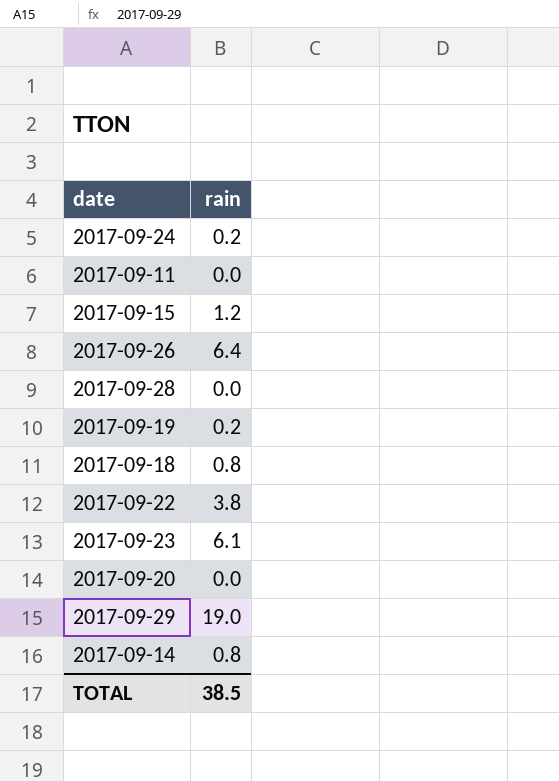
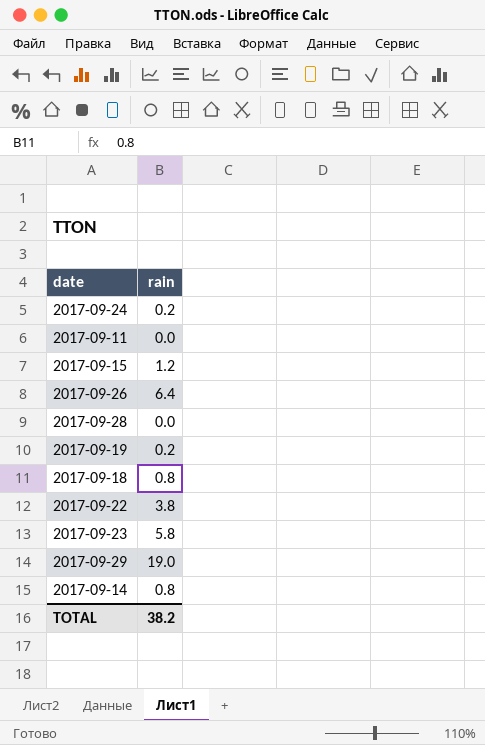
row 2017-09-20: 0.0 -> none
2017-09-23 | rain: 6.1 -> 5.8
TOTAL | rain: 38.5 -> 38.2

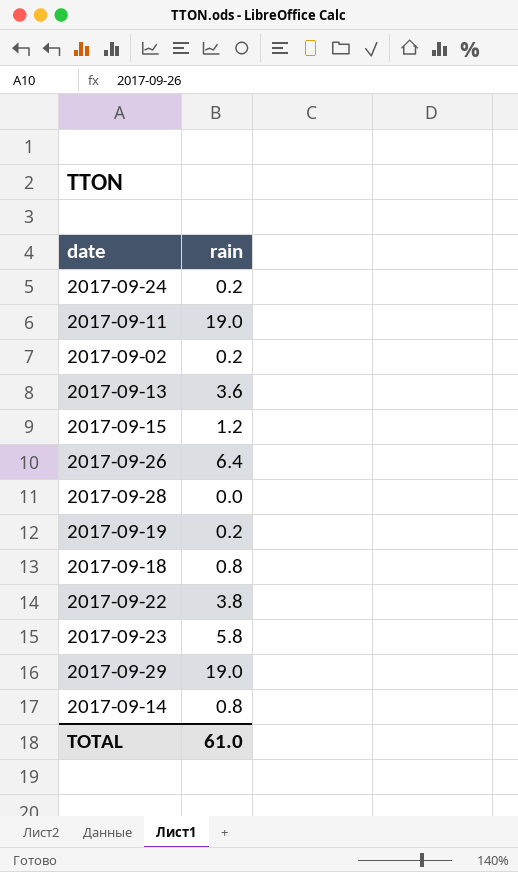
2017-09-11 | rain: 0.0 -> 19.0
row 2017-09-02: none -> 0.2
row 2017-09-13: none -> 3.6
TOTAL | rain: 38.2 -> 61.0

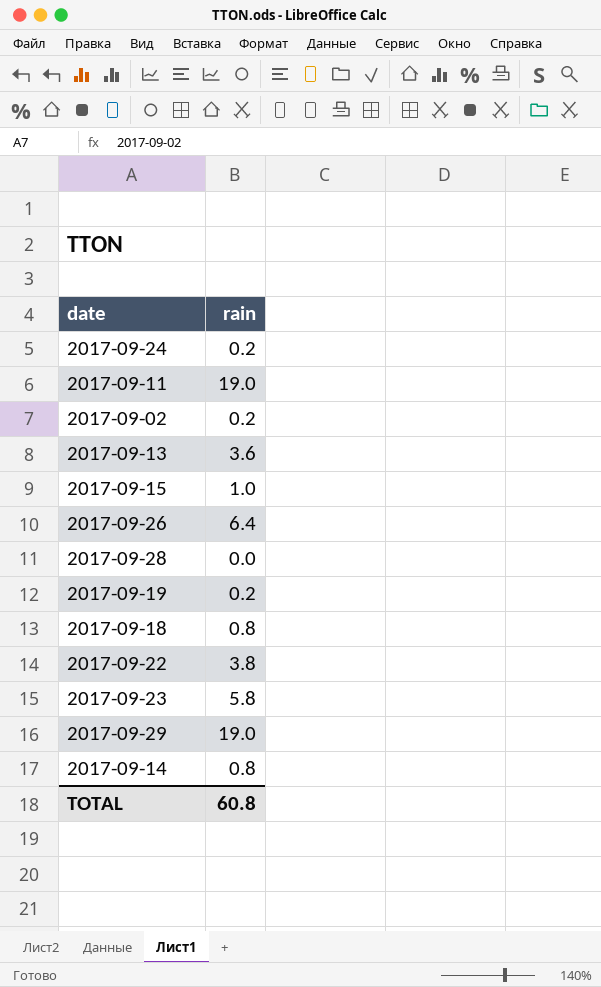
2017-09-15 | rain: 1.2 -> 1.0
TOTAL | rain: 61.0 -> 60.8

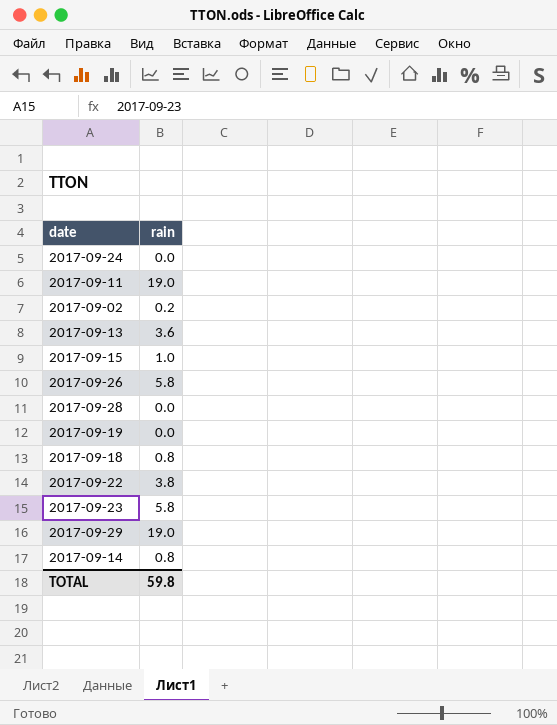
2017-09-24 | rain: 0.2 -> 0.0
2017-09-26 | rain: 6.4 -> 5.8
2017-09-19 | rain: 0.2 -> 0.0
TOTAL | rain: 60.8 -> 59.8

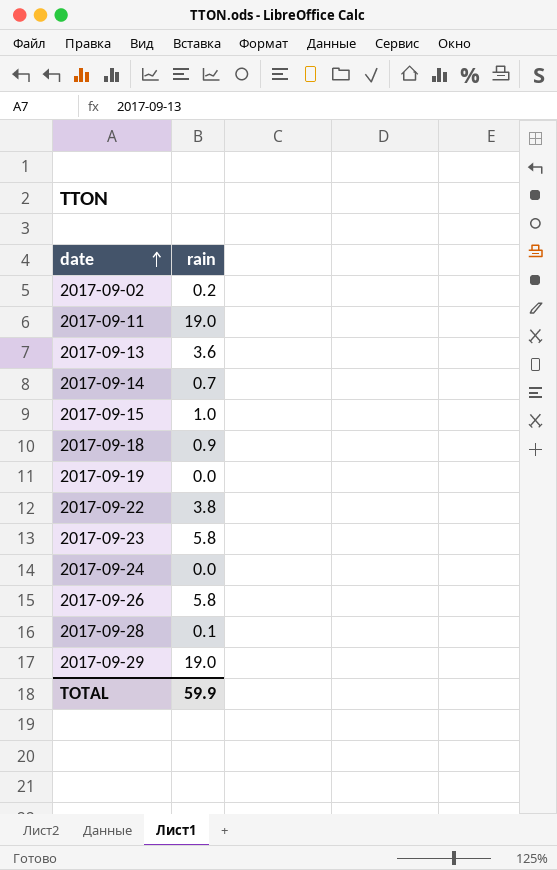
row order: none -> date ascending
2017-09-14 | rain: 0.8 -> 0.7
2017-09-18 | rain: 0.8 -> 0.9
2017-09-28 | rain: 0.0 -> 0.1
TOTAL | rain: 59.8 -> 59.9

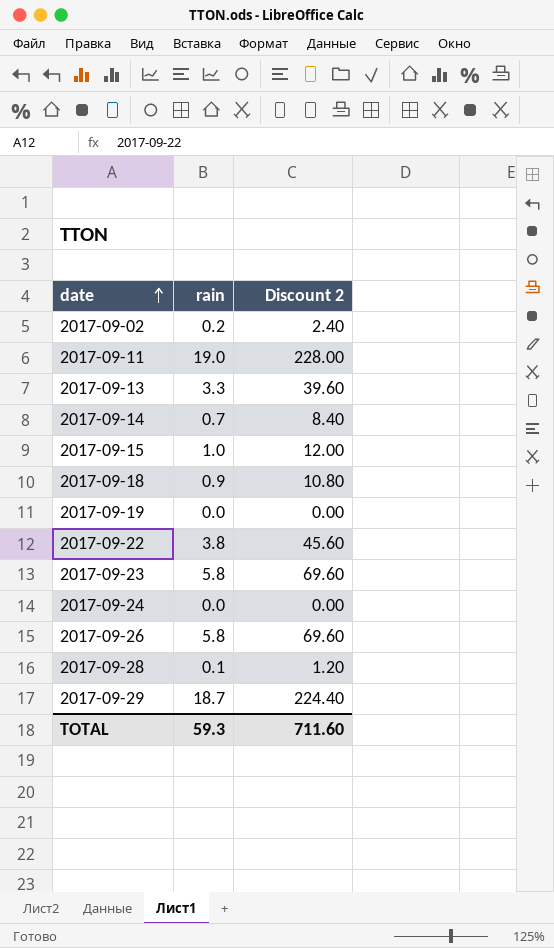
column Discount 2 | formula: none -> [rain] * 12
2017-09-13 | rain: 3.6 -> 3.3
2017-09-29 | rain: 19.0 -> 18.7
TOTAL | rain: 59.9 -> 59.3

